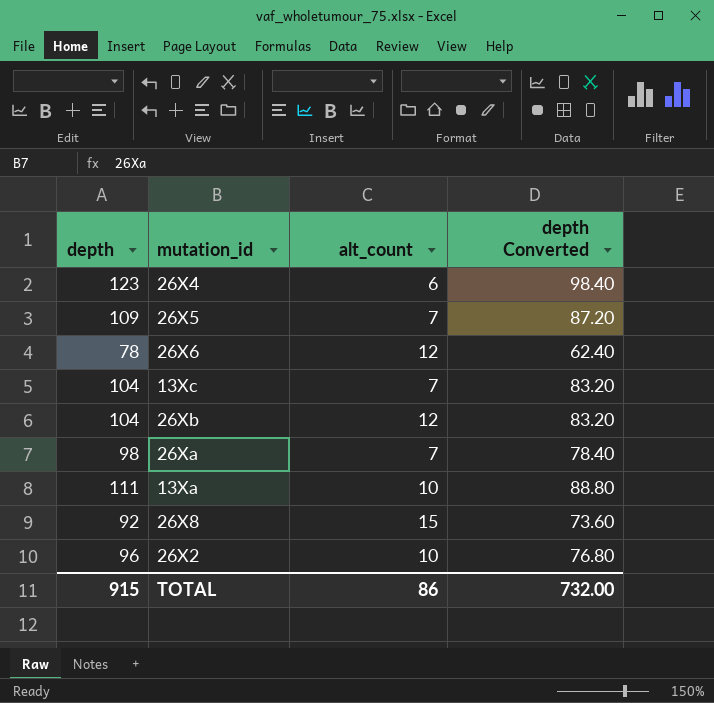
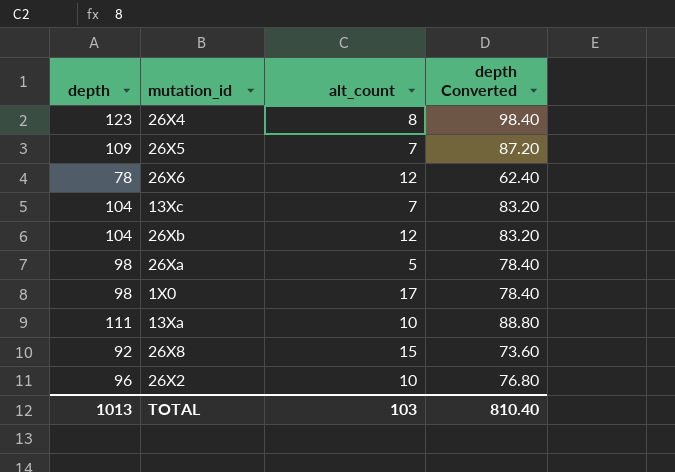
26X4 | alt_count: 6 -> 8
26Xa | alt_count: 7 -> 5
row 1X0: none -> 98 | 17 | 78.40
TOTAL | depth: 915 -> 1013
TOTAL | alt_count: 86 -> 103
TOTAL | depth Converted: 732.00 -> 810.40

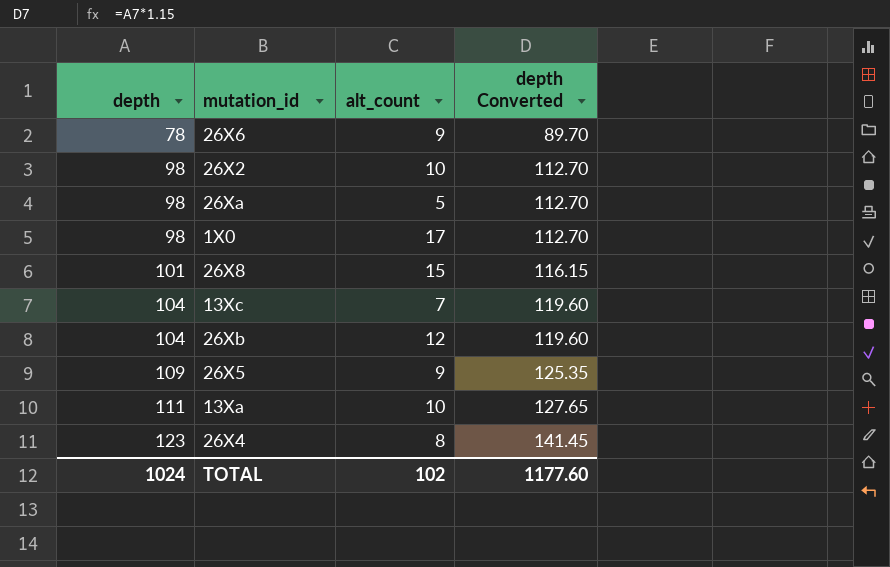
row order: none -> depth ascending
column depth Converted | formula: [depth] * 0.8 -> [depth] * 1.15
26X6 | alt_count: 12 -> 9
26X2 | depth: 96 -> 98
26X8 | depth: 92 -> 101
26X5 | alt_count: 7 -> 9
TOTAL | depth: 1013 -> 1024
TOTAL | alt_count: 103 -> 102
TOTAL | depth Converted: 810.40 -> 1177.60

